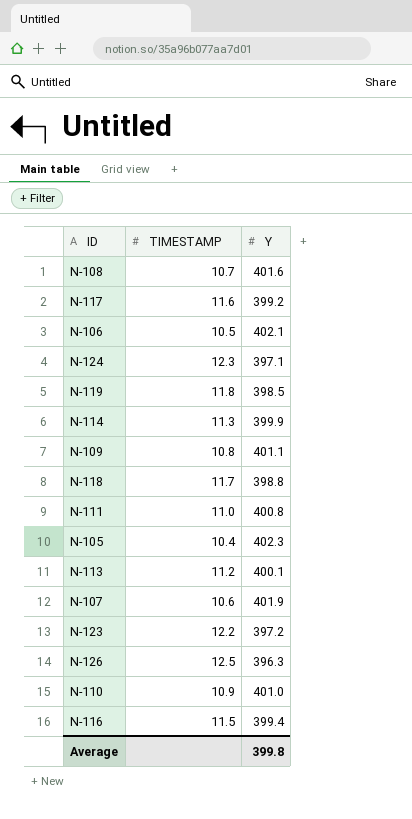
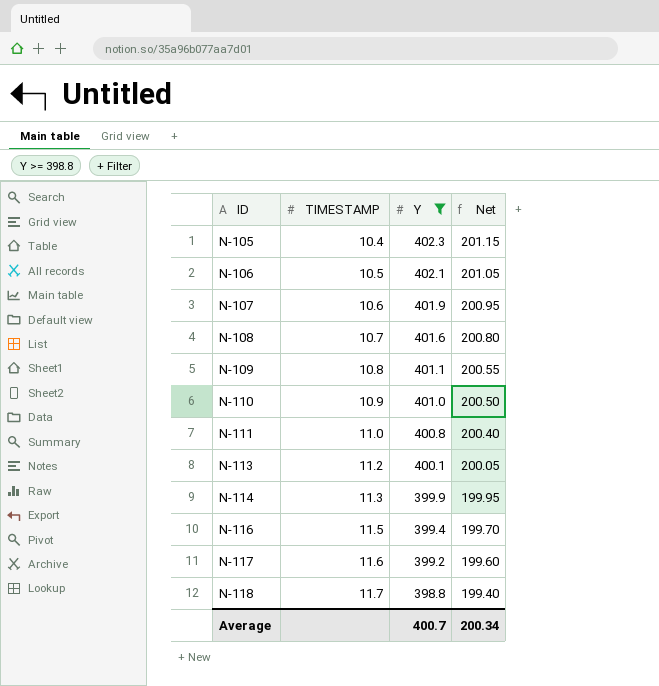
filter: none -> Y >= 398.8
row order: none -> ID ascending
column Net | formula: none -> [Y] * 0.5
Average | Y: 399.8 -> 400.7

